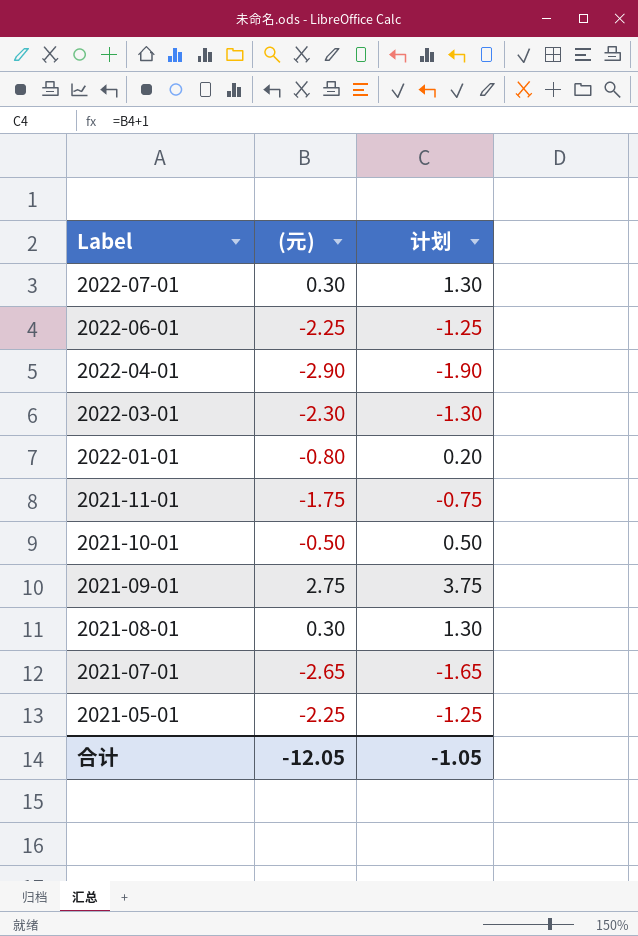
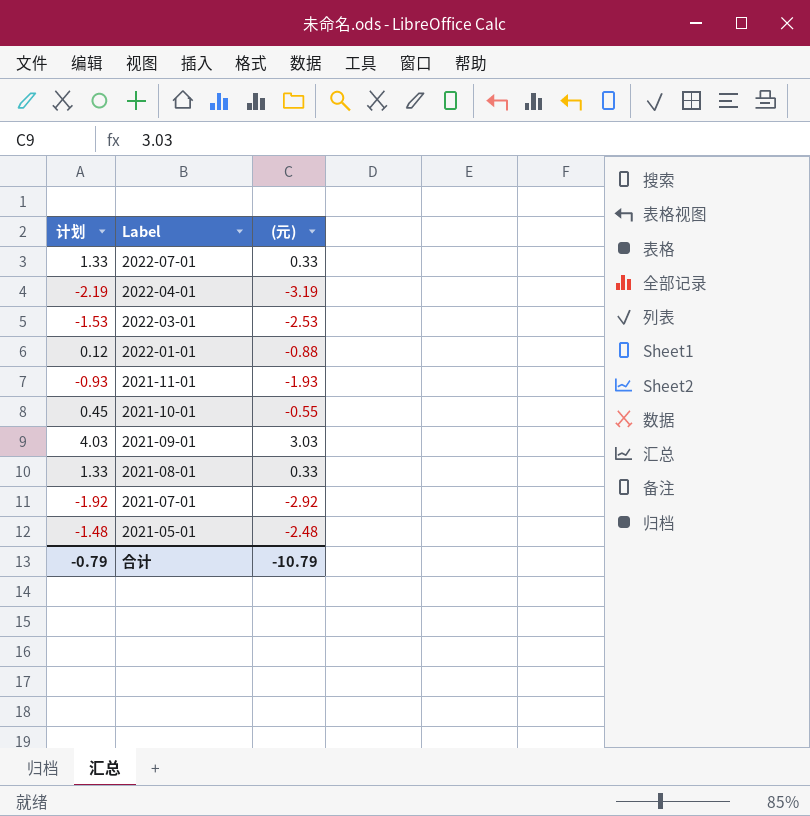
column 计划 | position: 3 -> 1
row 2022-06-01: -2.25 | -1.25 -> none
2022-07-01 | 计划: 1.30 -> 1.33
2022-07-01 | (元): 0.30 -> 0.33
2022-04-01 | 计划: -1.90 -> -2.19
2022-04-01 | (元): -2.90 -> -3.19
2022-03-01 | 计划: -1.30 -> -1.53
2022-03-01 | (元): -2.30 -> -2.53
2022-01-01 | 计划: 0.20 -> 0.12
2022-01-01 | (元): -0.80 -> -0.88
2021-11-01 | 计划: -0.75 -> -0.93
2021-11-01 | (元): -1.75 -> -1.93
2021-10-01 | 计划: 0.50 -> 0.45
2021-10-01 | (元): -0.50 -> -0.55
2021-09-01 | 计划: 3.75 -> 4.03
2021-09-01 | (元): 2.75 -> 3.03
2021-08-01 | 计划: 1.30 -> 1.33
2021-08-01 | (元): 0.30 -> 0.33
2021-07-01 | 计划: -1.65 -> -1.92
2021-07-01 | (元): -2.65 -> -2.92
2021-05-01 | 计划: -1.25 -> -1.48
2021-05-01 | (元): -2.25 -> -2.48
合计 | 计划: -1.05 -> -0.79
合计 | (元): -12.05 -> -10.79

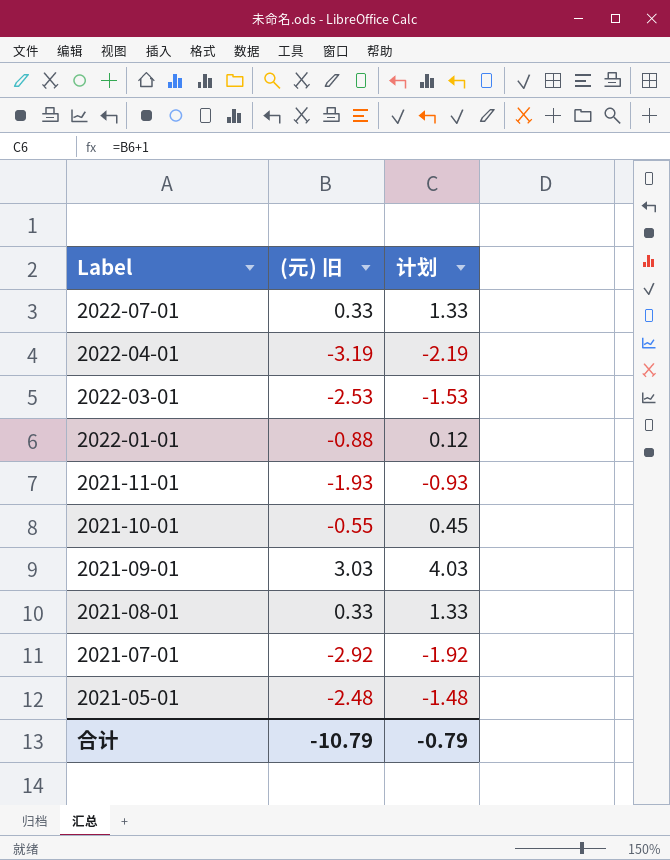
column name: (元) -> (元) 旧
column 计划 | position: 1 -> 3

